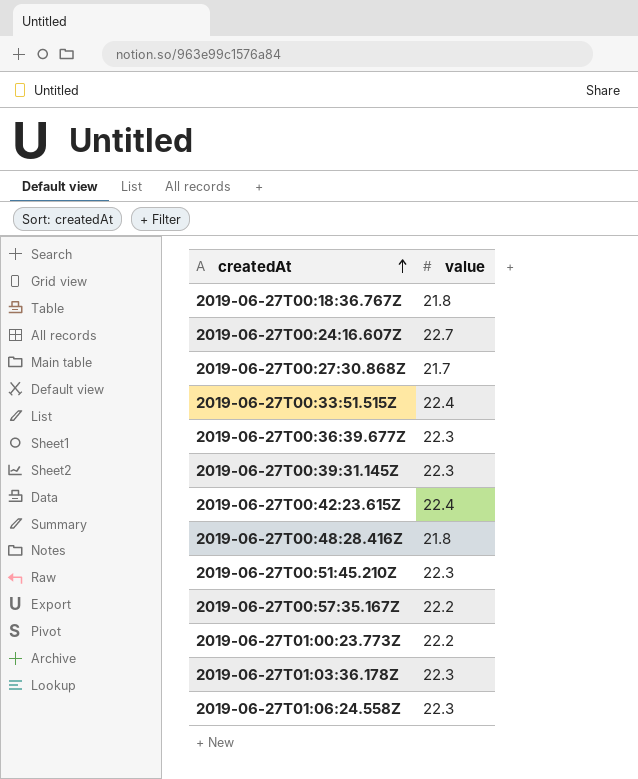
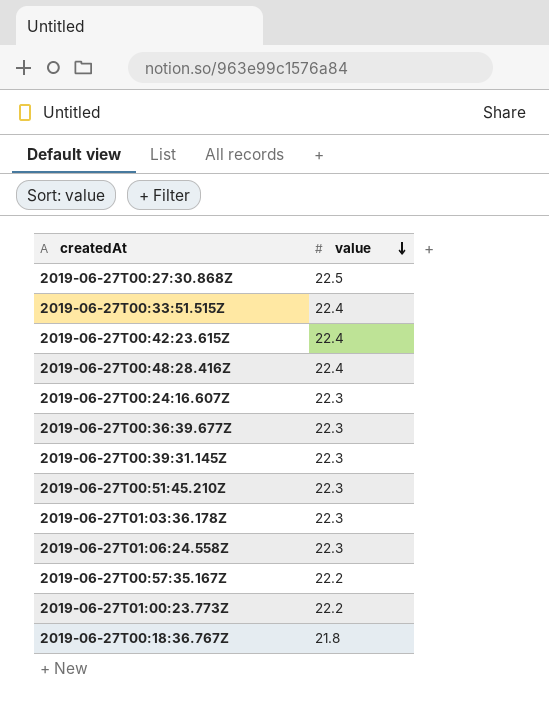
row order: createdAt ascending -> value descending
2019-06-27T00:27:30.868Z | value: 21.7 -> 22.5
2019-06-27T00:48:28.416Z | value: 21.8 -> 22.4
2019-06-27T00:24:16.607Z | value: 22.7 -> 22.3

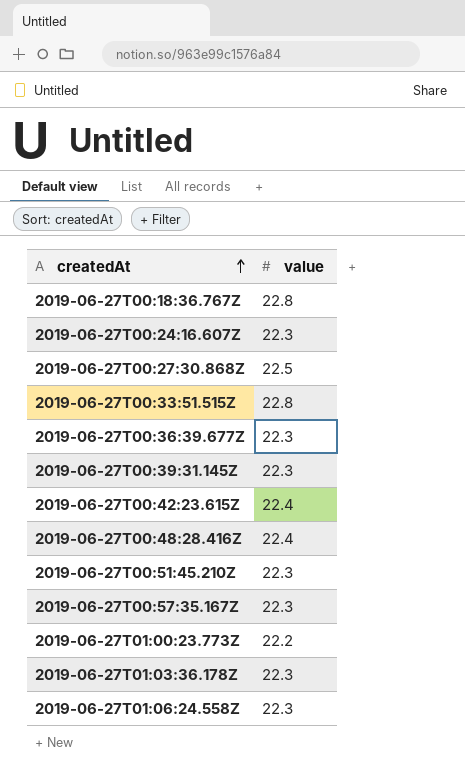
row order: value descending -> createdAt ascending
2019-06-27T00:18:36.767Z | value: 21.8 -> 22.8
2019-06-27T00:33:51.515Z | value: 22.4 -> 22.8
2019-06-27T00:57:35.167Z | value: 22.2 -> 22.3

